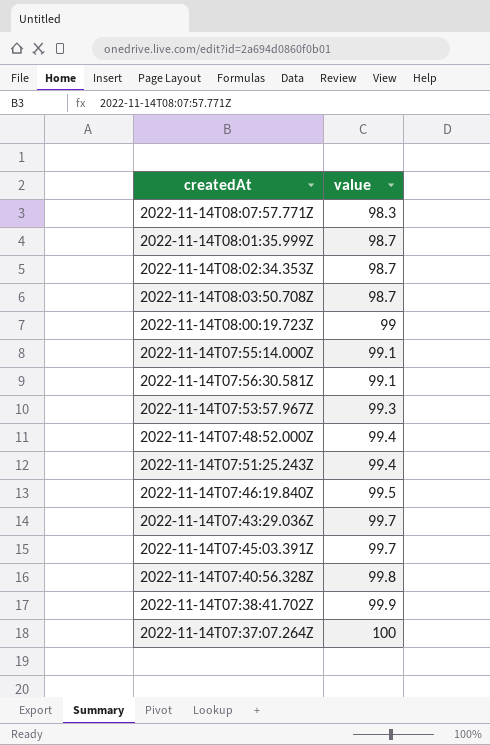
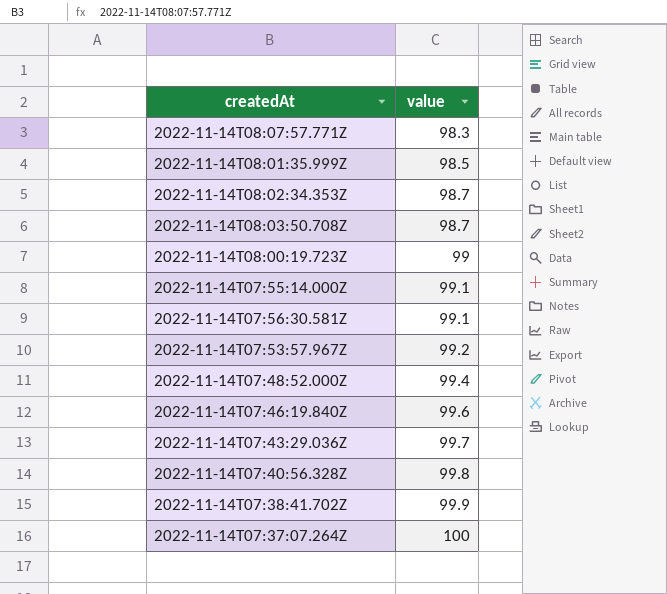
row 2022-11-14T07:51:25.243Z: 99.4 -> none
row 2022-11-14T07:45:03.391Z: 99.7 -> none
2022-11-14T08:01:35.999Z | value: 98.7 -> 98.5
2022-11-14T07:53:57.967Z | value: 99.3 -> 99.2
2022-11-14T07:46:19.840Z | value: 99.5 -> 99.6

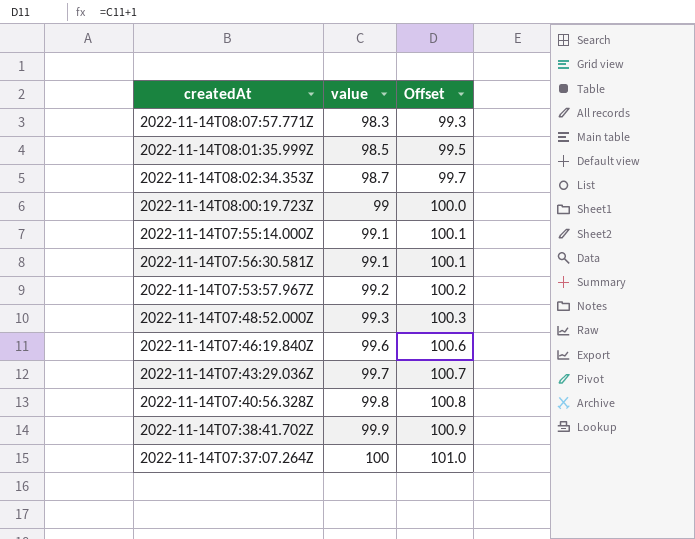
column Offset | formula: none -> [value] + 1
row 2022-11-14T08:03:50.708Z: 98.7 -> none
2022-11-14T07:48:52.000Z | value: 99.4 -> 99.3

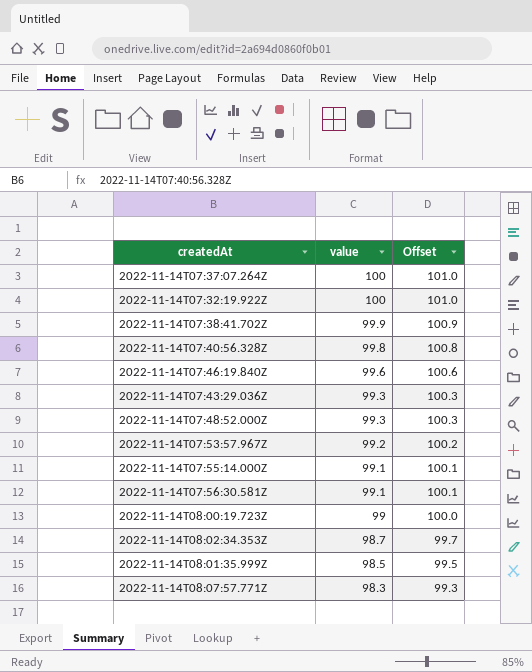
row order: value ascending -> value descending
row 2022-11-14T07:32:19.922Z: none -> 100 | 101.0
2022-11-14T07:43:29.036Z | value: 99.7 -> 99.3
2022-11-14T07:43:29.036Z | Offset: 100.7 -> 100.3

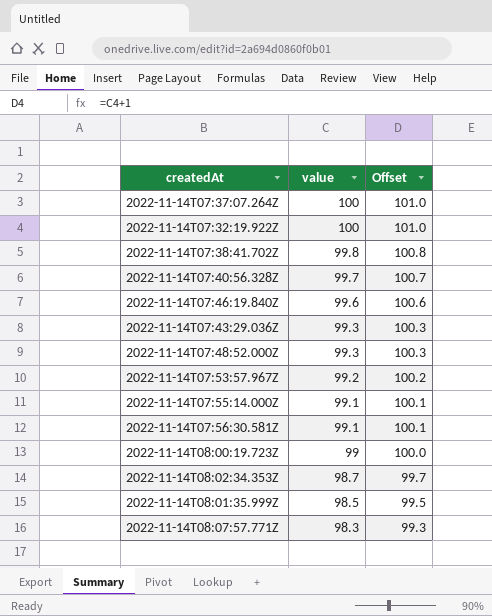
2022-11-14T07:38:41.702Z | value: 99.9 -> 99.8
2022-11-14T07:38:41.702Z | Offset: 100.9 -> 100.8
2022-11-14T07:40:56.328Z | value: 99.8 -> 99.7
2022-11-14T07:40:56.328Z | Offset: 100.8 -> 100.7

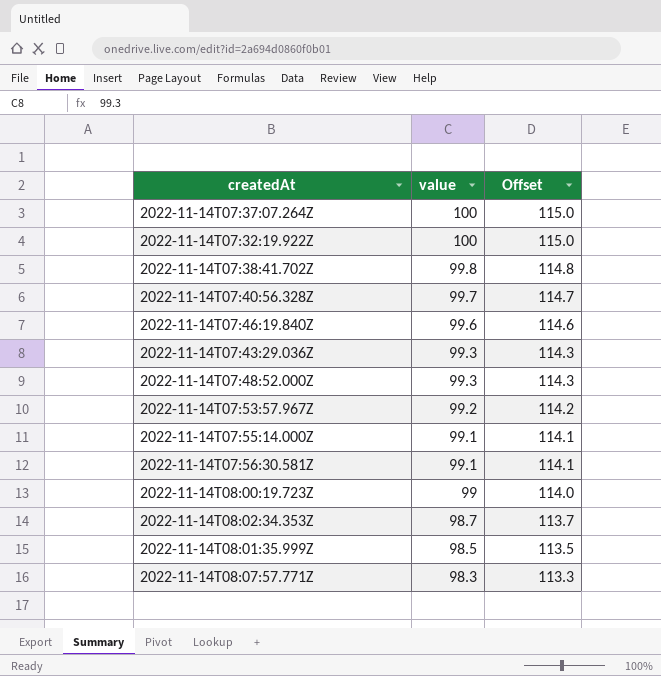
column Offset | formula: [value] + 1 -> [value] + 15

